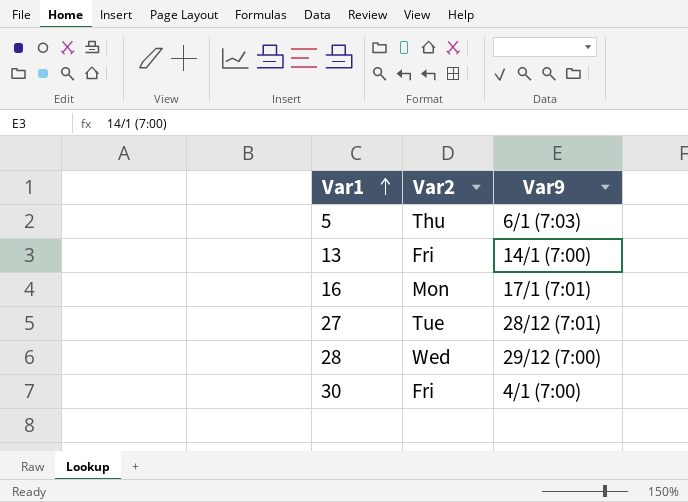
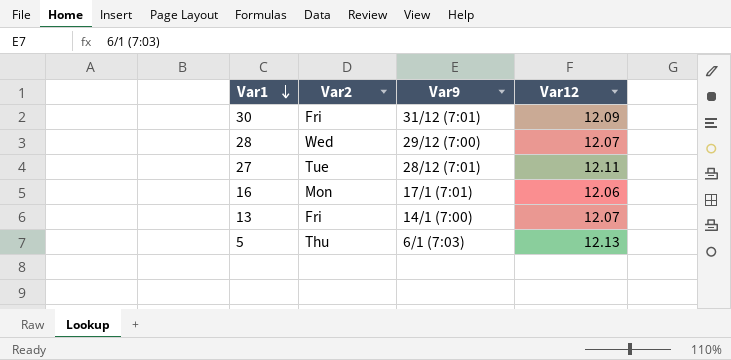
row order: Var1 ascending -> Var1 descending
column Var12 | position: none -> 4
30 | Var9: 4/1 (7:00) -> 31/12 (7:01)

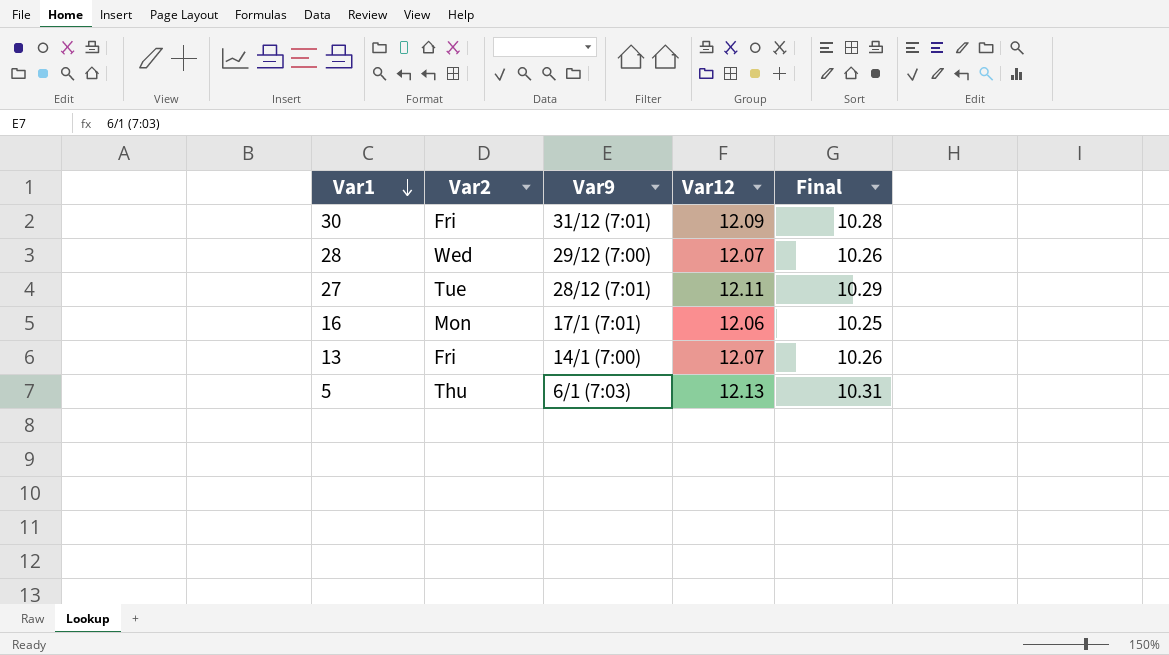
column Final | formula: none -> [Var12] * 0.85

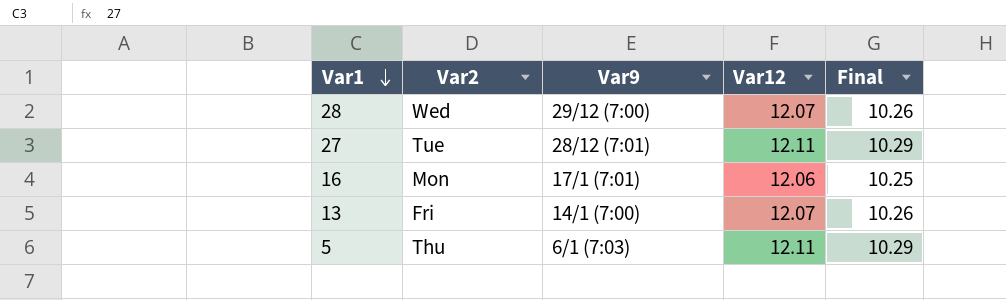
row 30: Fri | 31/12 (7:01) | 12.09 | 10.28 -> none
5 | Var12: 12.13 -> 12.11
5 | Final: 10.31 -> 10.29

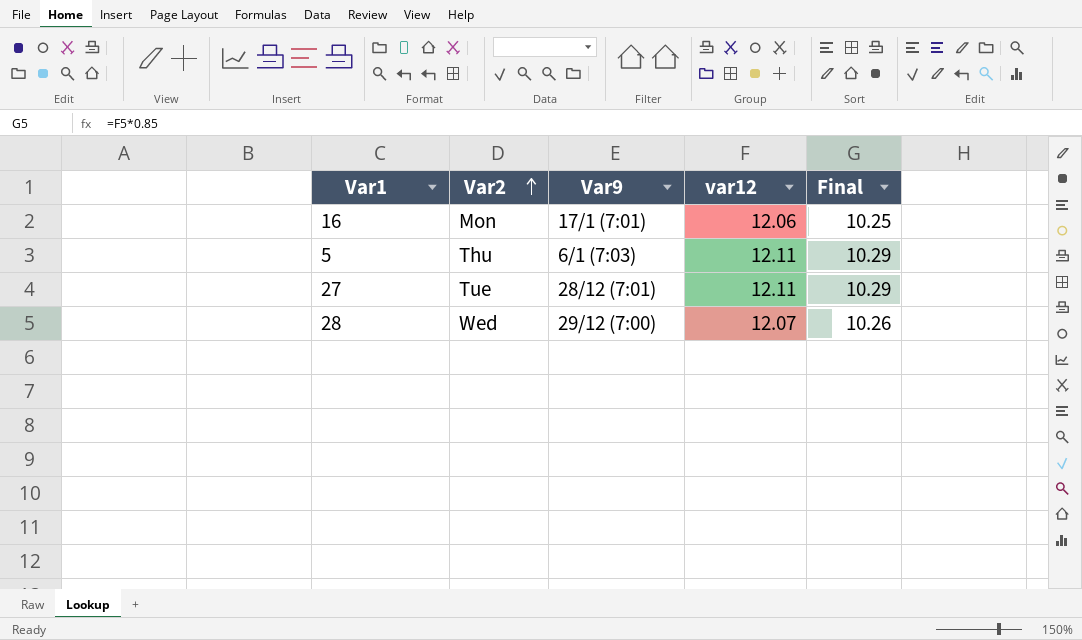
row order: Var1 descending -> Var2 ascending
column name: Var12 -> var12
row 13: Fri | 14/1 (7:00) | 12.07 | 10.26 -> none

